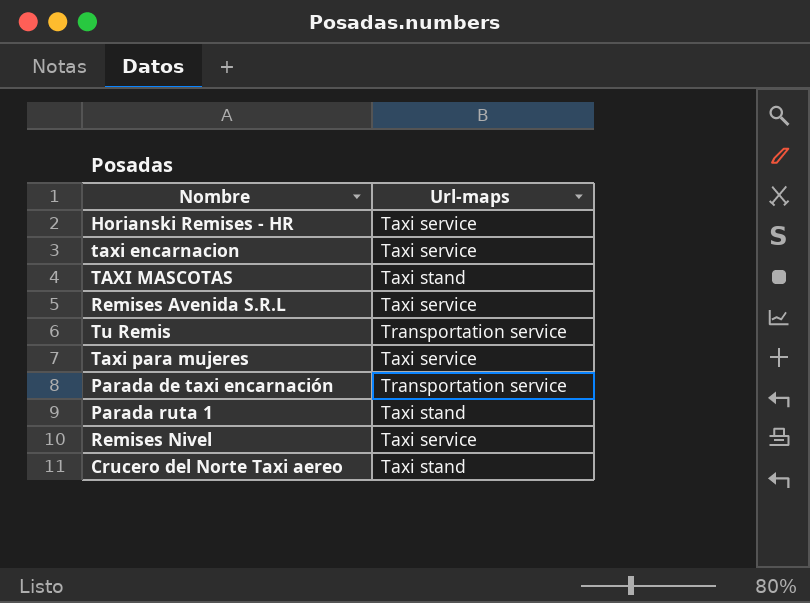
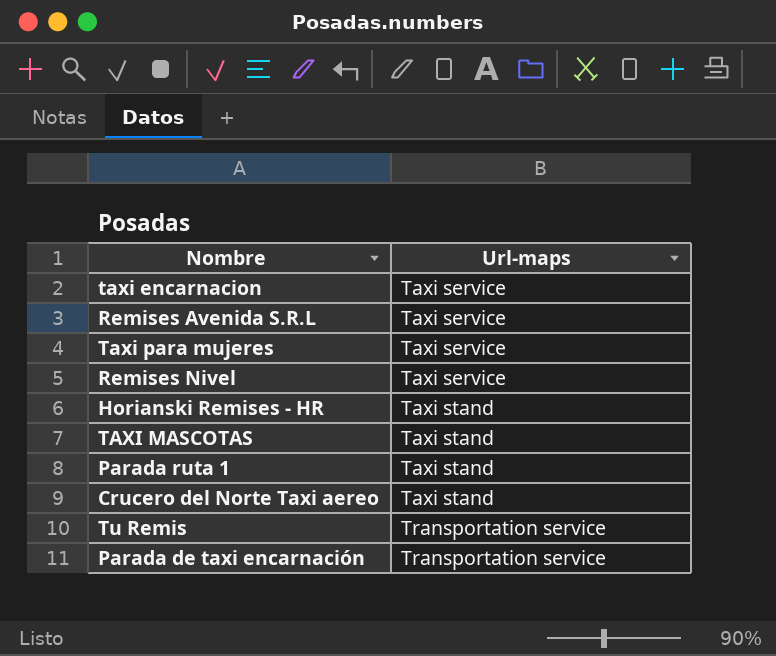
row order: none -> Url-maps ascending
Horianski Remises - HR | Url-maps: Taxi service -> Taxi stand

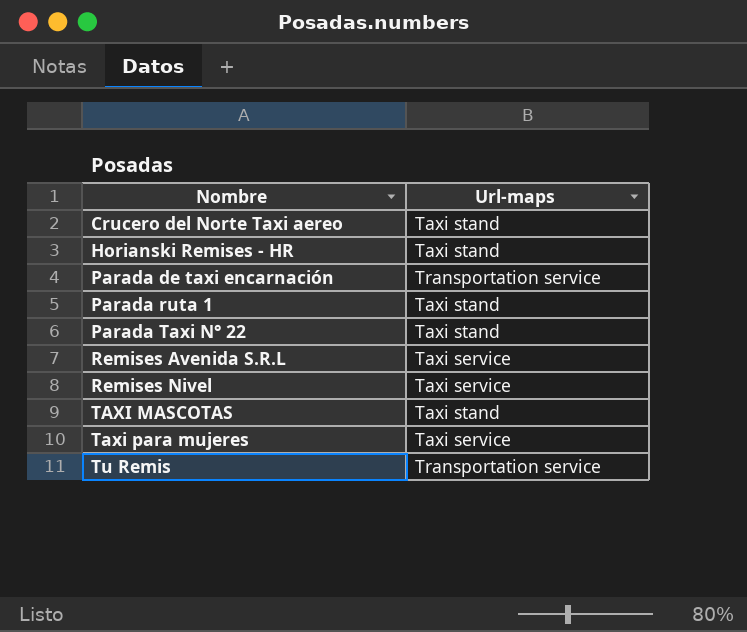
row order: Url-maps ascending -> Nombre ascending
row taxi encarnacion: Taxi service -> none
row Parada Taxi N° 22: none -> Taxi stand

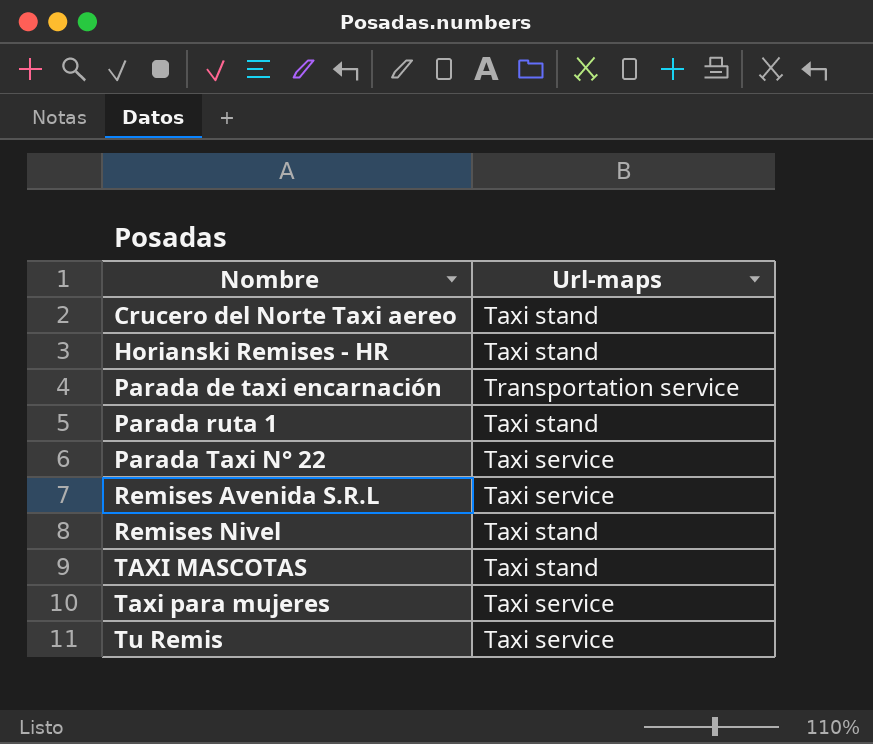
Parada Taxi N° 22 | Url-maps: Taxi stand -> Taxi service
Remises Nivel | Url-maps: Taxi service -> Taxi stand
Tu Remis | Url-maps: Transportation service -> Taxi service

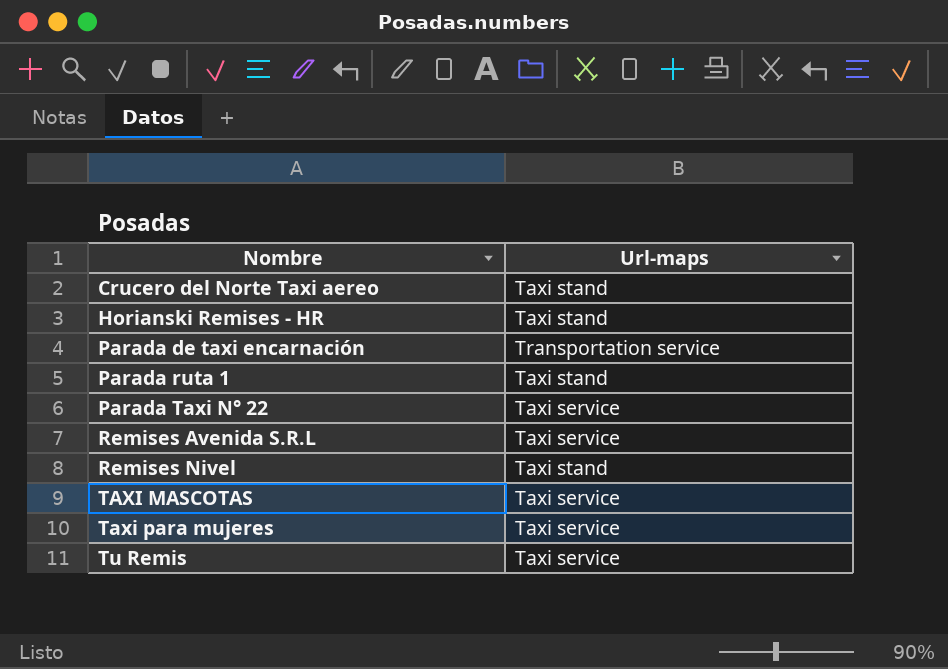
TAXI MASCOTAS | Url-maps: Taxi stand -> Taxi service

